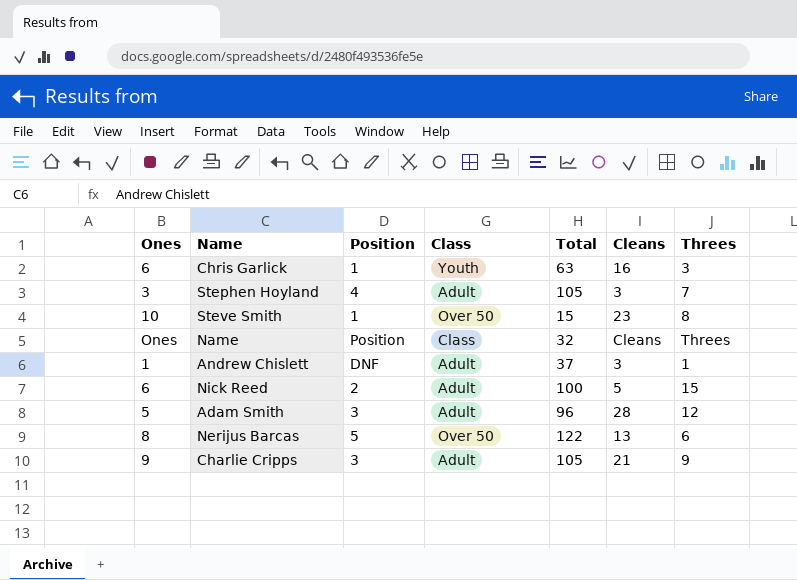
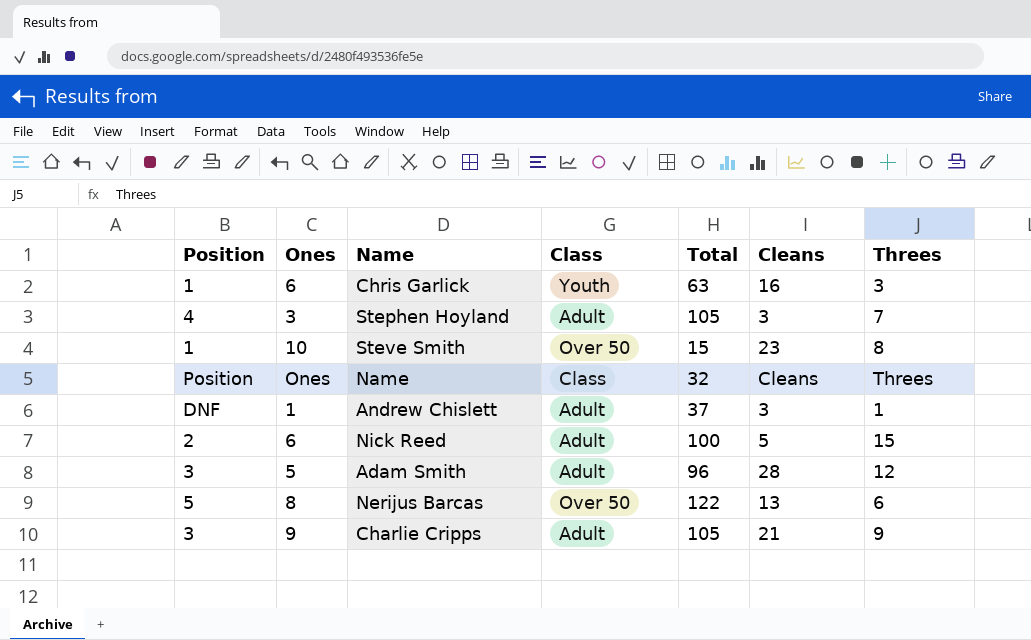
column Position | position: 3 -> 1

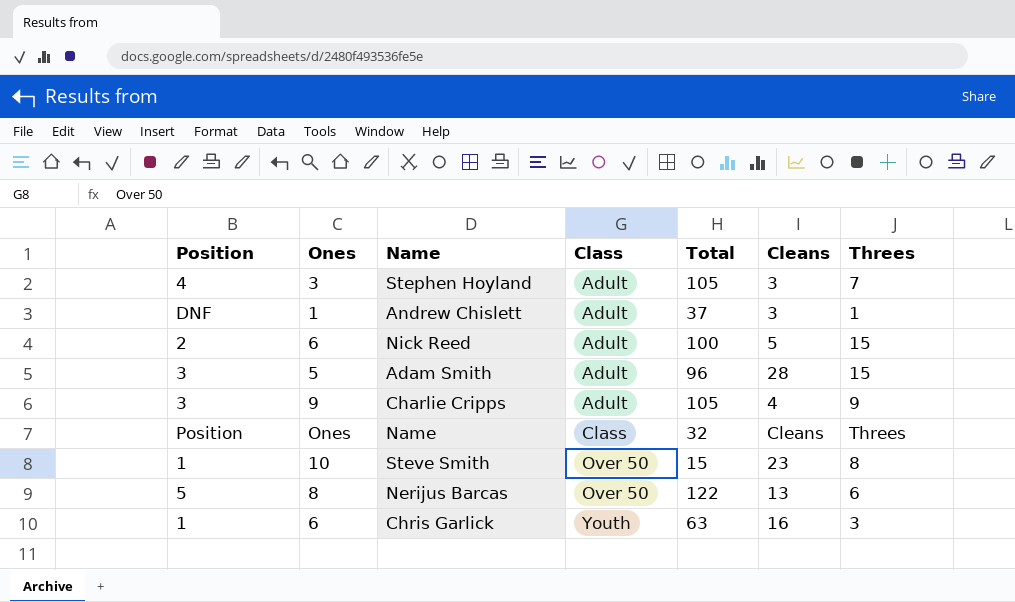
row order: none -> Class ascending
Adam Smith | Threes: 12 -> 15
Charlie Cripps | Cleans: 21 -> 4

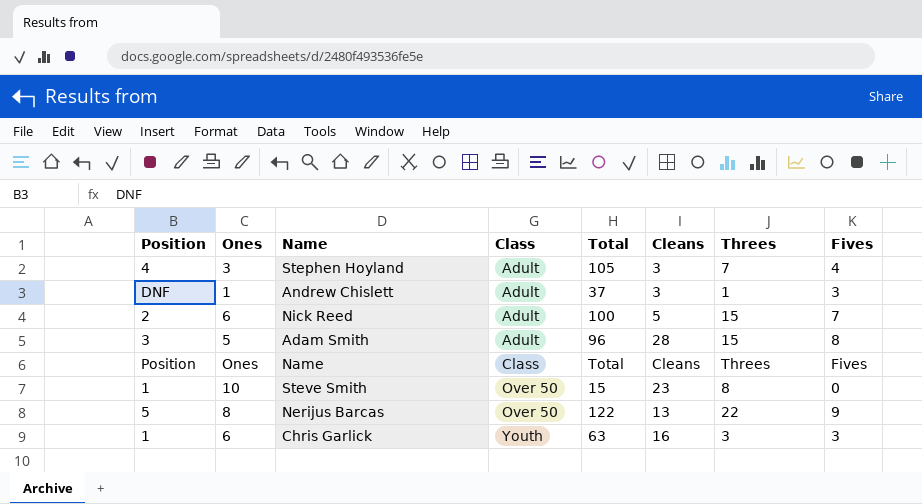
column Fives | position: none -> 8
row Charlie Cripps: 3 | 9 | Adult | 105 | 4 | 9 -> none
Name | Total: 32 -> Total
Nerijus Barcas | Threes: 6 -> 22

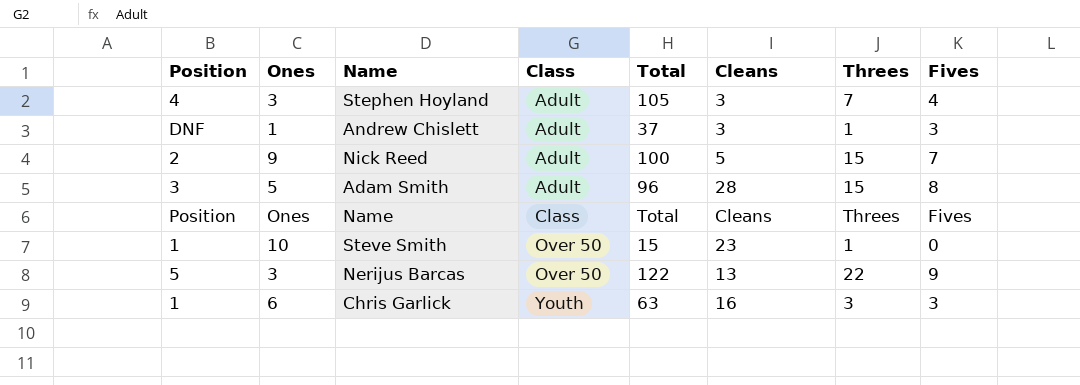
Nick Reed | Ones: 6 -> 9
Steve Smith | Threes: 8 -> 1
Nerijus Barcas | Ones: 8 -> 3

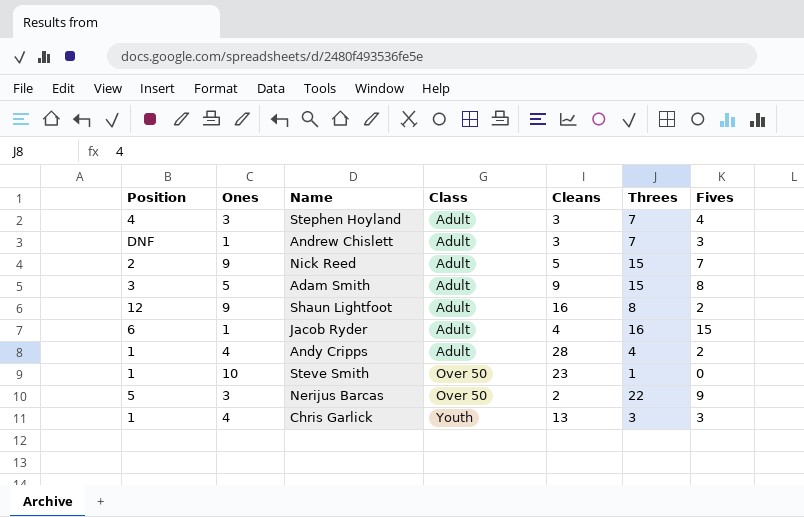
column Total | position: 5 -> none
row Name: Position | Ones | Class | Total | Cleans | Threes | Fives -> none
Andrew Chislett | Threes: 1 -> 7
Adam Smith | Cleans: 28 -> 9
row Shaun Lightfoot: none -> 12 | 9 | Adult | 16 | 8 | 2
row Jacob Ryder: none -> 6 | 1 | Adult | 4 | 16 | 15
row Andy Cripps: none -> 1 | 4 | Adult | 28 | 4 | 2
Nerijus Barcas | Cleans: 13 -> 2
Chris Garlick | Ones: 6 -> 4
Chris Garlick | Cleans: 16 -> 13

